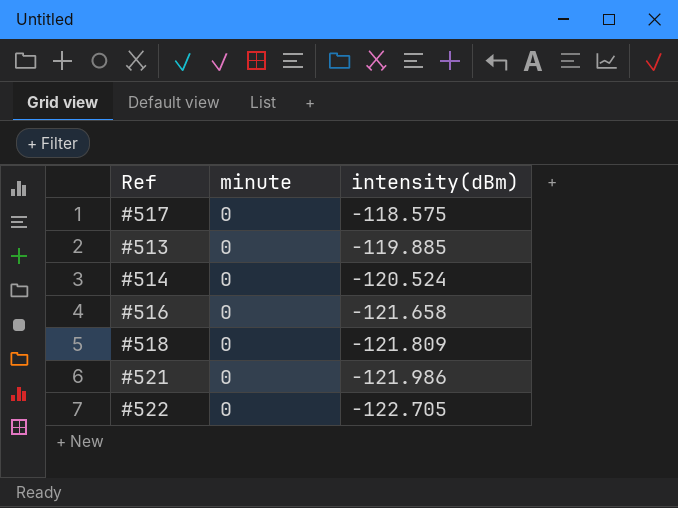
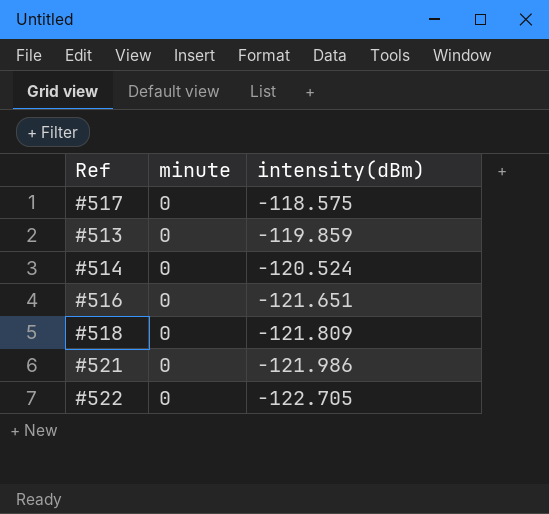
#513 | intensity(dBm): -119.885 -> -119.859
#516 | intensity(dBm): -121.658 -> -121.651

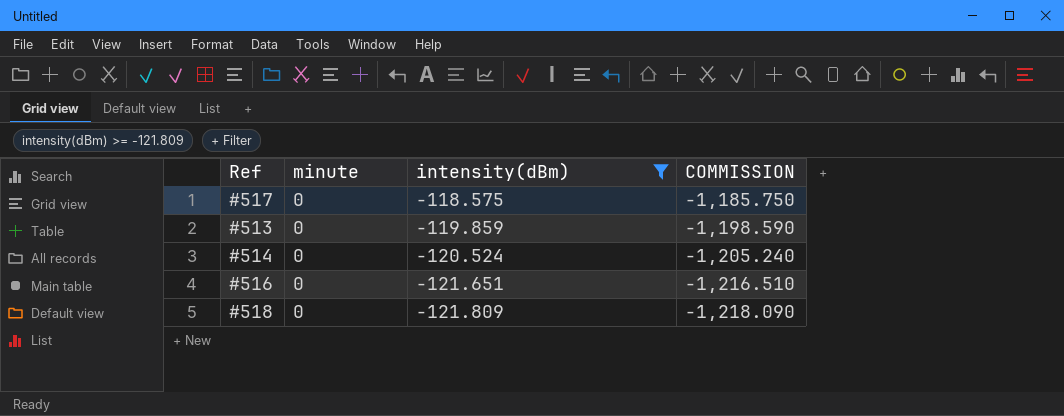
filter: none -> intensity(dBm) >= -121.809
column COMMISSION | formula: none -> [intensity(dBm)] * 10

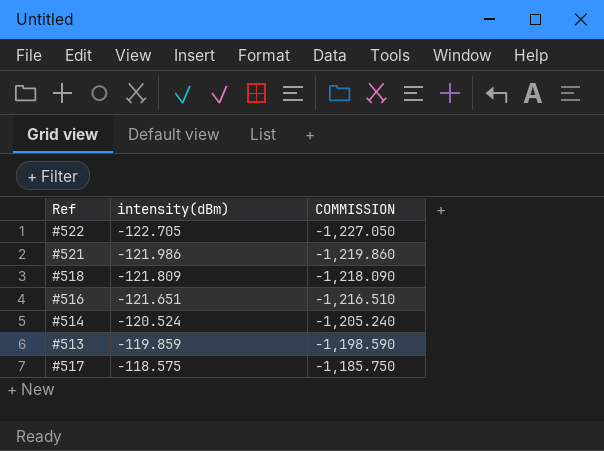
filter: intensity(dBm) >= -121.809 -> none
row order: intensity(dBm) descending -> intensity(dBm) ascending
column minute | position: 2 -> none

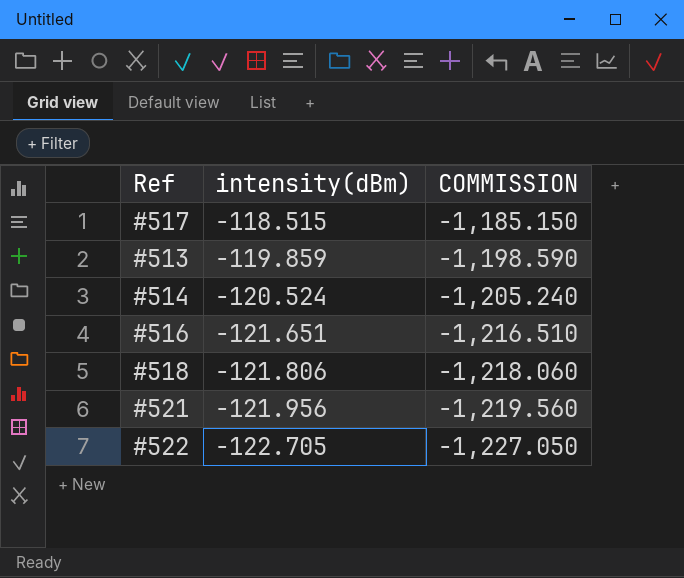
row order: intensity(dBm) ascending -> intensity(dBm) descending
#517 | intensity(dBm): -118.575 -> -118.515
#517 | COMMISSION: -1,185.750 -> -1,185.150
#518 | intensity(dBm): -121.809 -> -121.806
#518 | COMMISSION: -1,218.090 -> -1,218.060
#521 | intensity(dBm): -121.986 -> -121.956
#521 | COMMISSION: -1,219.860 -> -1,219.560

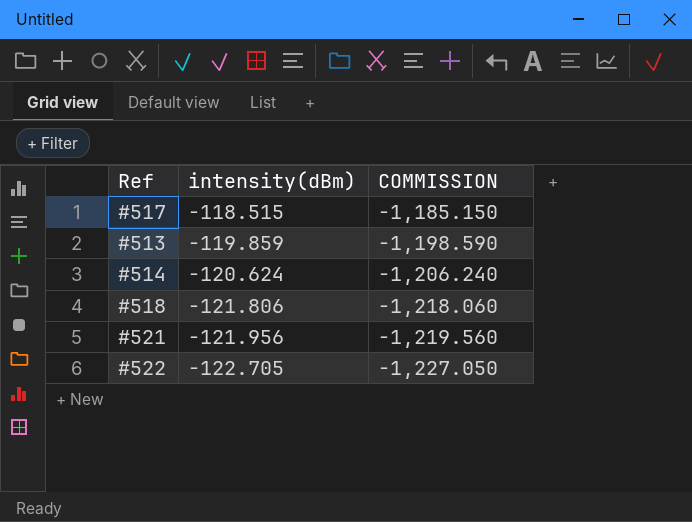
row #516: -121.651 | -1,216.510 -> none
#514 | intensity(dBm): -120.524 -> -120.624
#514 | COMMISSION: -1,205.240 -> -1,206.240

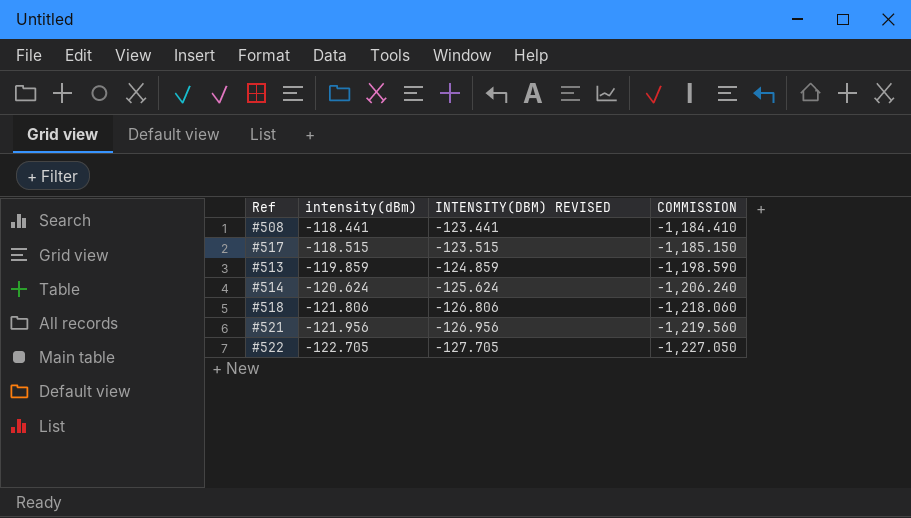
column INTENSITY(DBM) REVISED | formula: none -> [intensity(dBm)] - 5
row #508: none -> -118.441 | -123.441 | -1,184.410

